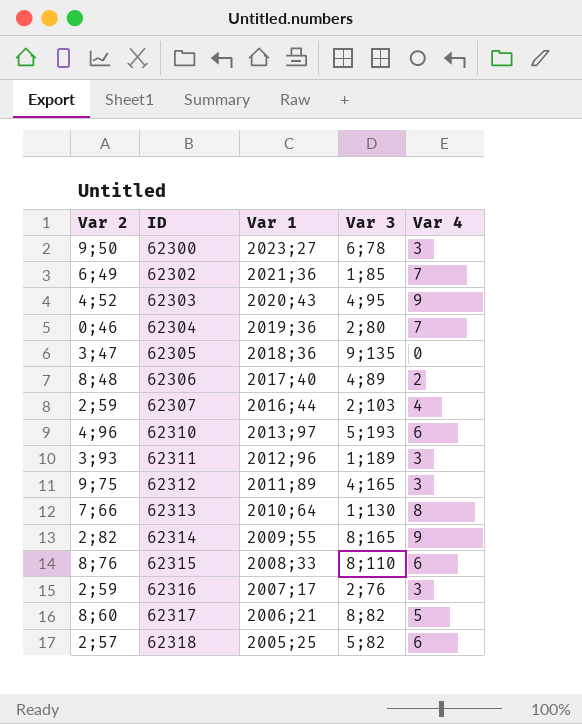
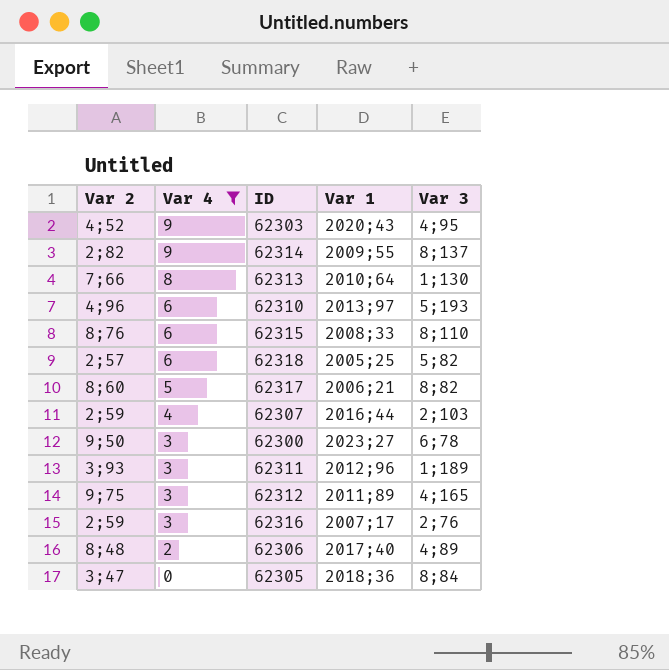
filter: none -> Var 4 != 7
row order: ID ascending -> Var 4 descending
column Var 4 | position: 5 -> 2
62314 | Var 3: 8;165 -> 8;137
62305 | Var 3: 9;135 -> 8;84

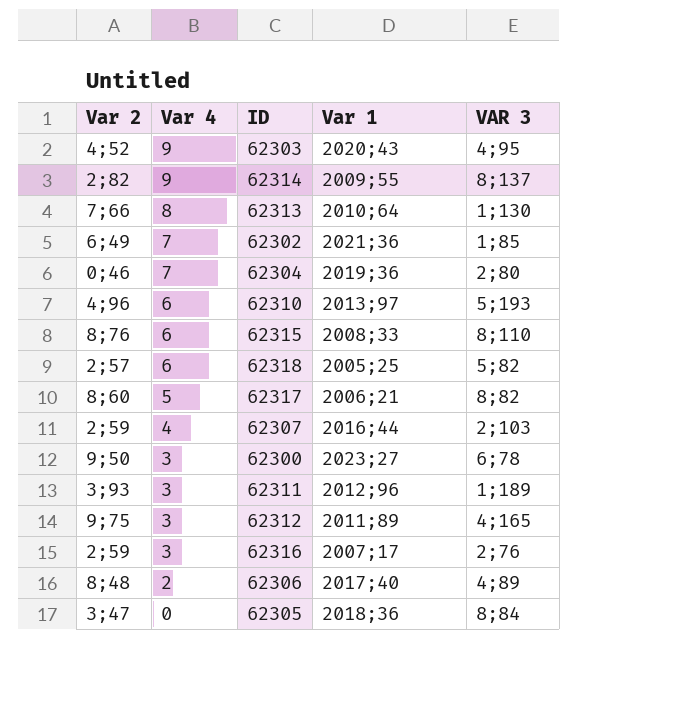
filter: Var 4 != 7 -> none
column name: Var 3 -> VAR 3

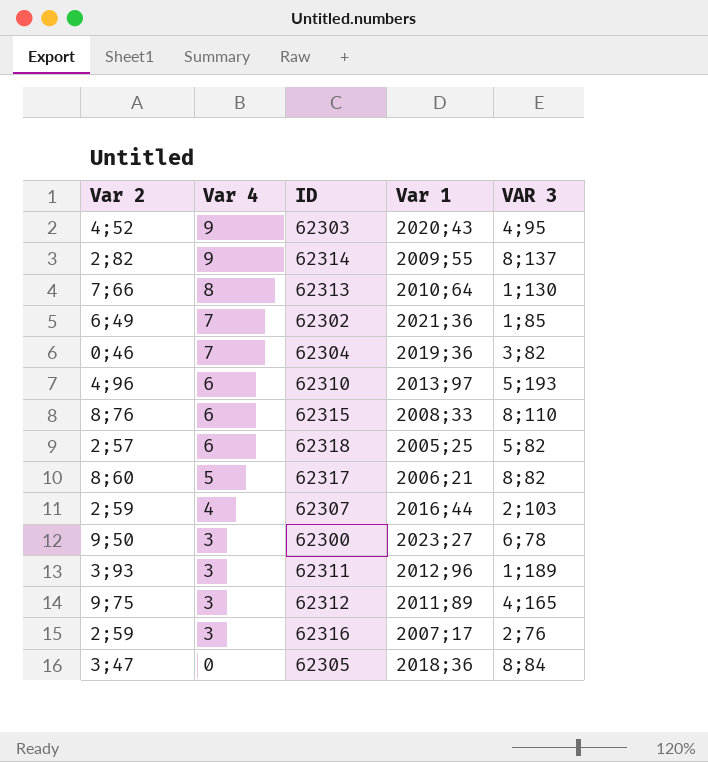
row 62306: 8;48 | 2 | 2017;40 | 4;89 -> none
62304 | VAR 3: 2;80 -> 3;82

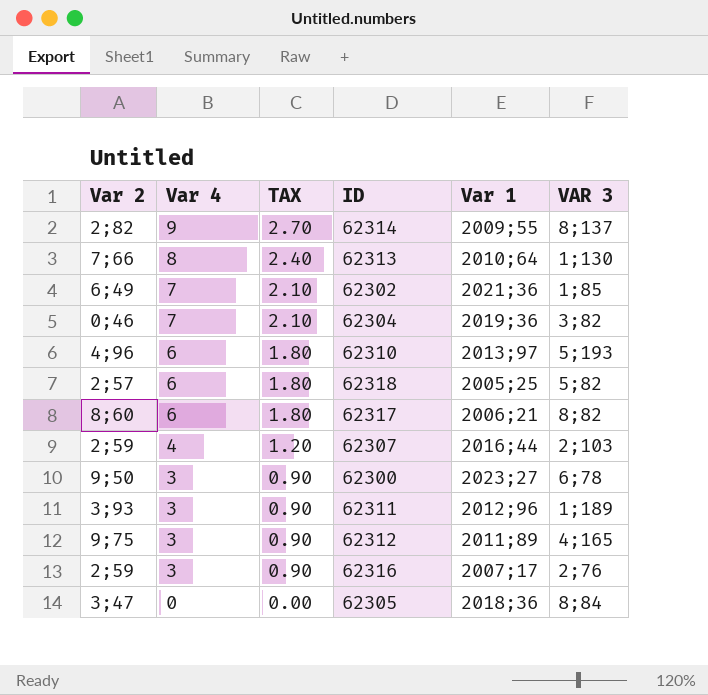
column TAX | formula: none -> [Var 4] * 0.3
row 62303: 4;52 | 9 | 2020;43 | 4;95 -> none
row 62315: 8;76 | 6 | 2008;33 | 8;110 -> none
62317 | Var 4: 5 -> 6

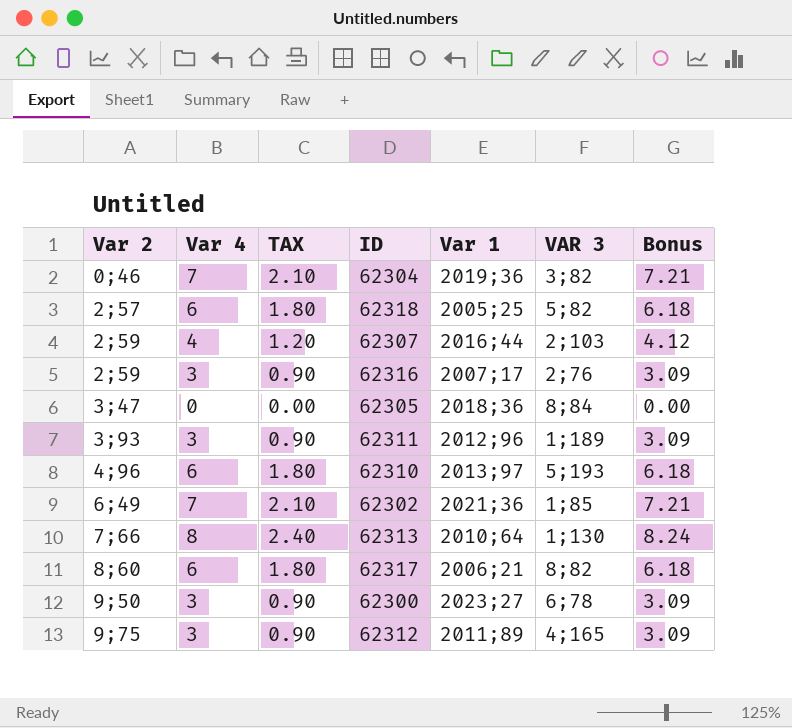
row order: Var 4 descending -> Var 2 ascending
column Bonus | formula: none -> [Var 4] * 1.03
row 62314: 2;82 | 9 | 2.70 | 2009;55 | 8;137 -> none

